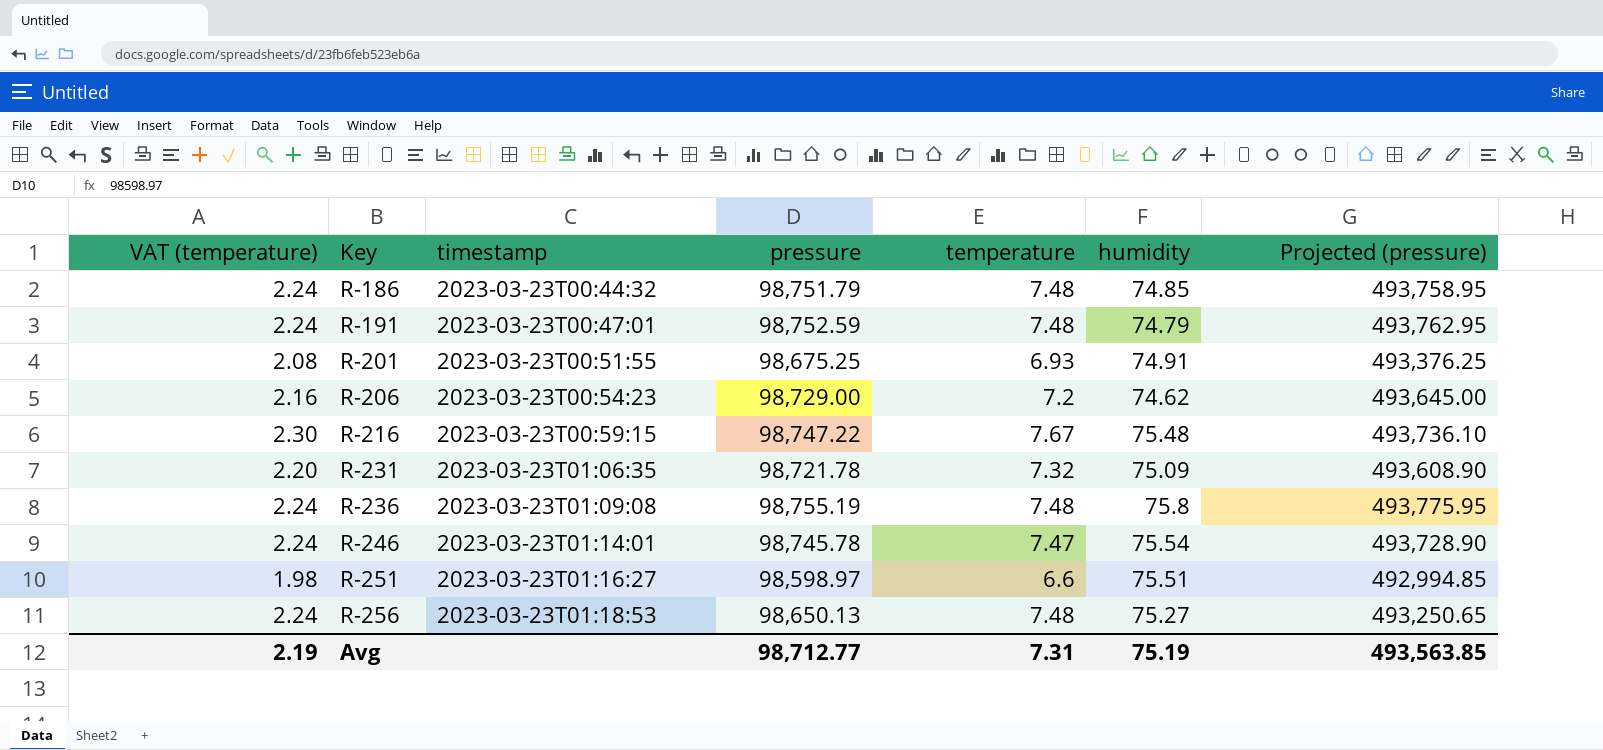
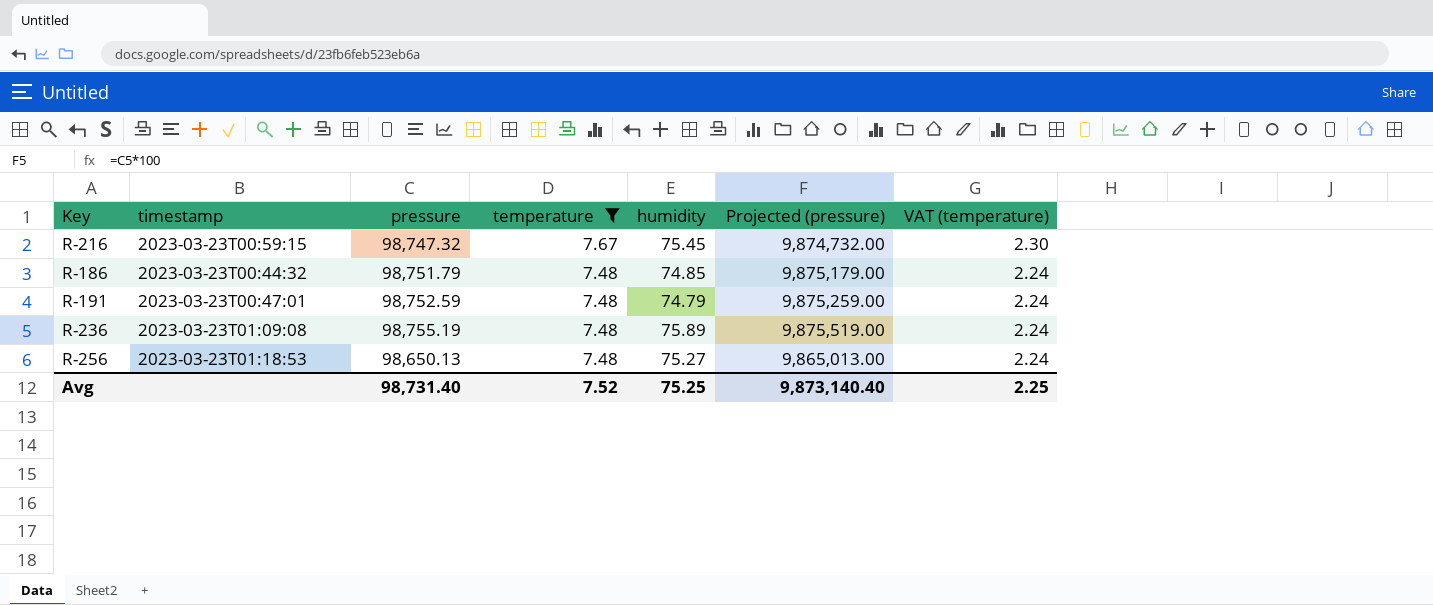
filter: none -> temperature >= 7.48
row order: Key ascending -> temperature descending
column Projected (pressure) | formula: [pressure] * 5 -> [pressure] * 100
column VAT (temperature) | position: 1 -> 7
R-216 | pressure: 98,747.22 -> 98,747.32
R-216 | humidity: 75.48 -> 75.45
R-236 | humidity: 75.8 -> 75.89
Avg | pressure: 98,712.77 -> 98,731.40
Avg | temperature: 7.31 -> 7.52
Avg | humidity: 75.19 -> 75.25
Avg | Projected (pressure): 493,563.85 -> 9,873,140.40
Avg | VAT (temperature): 2.19 -> 2.25

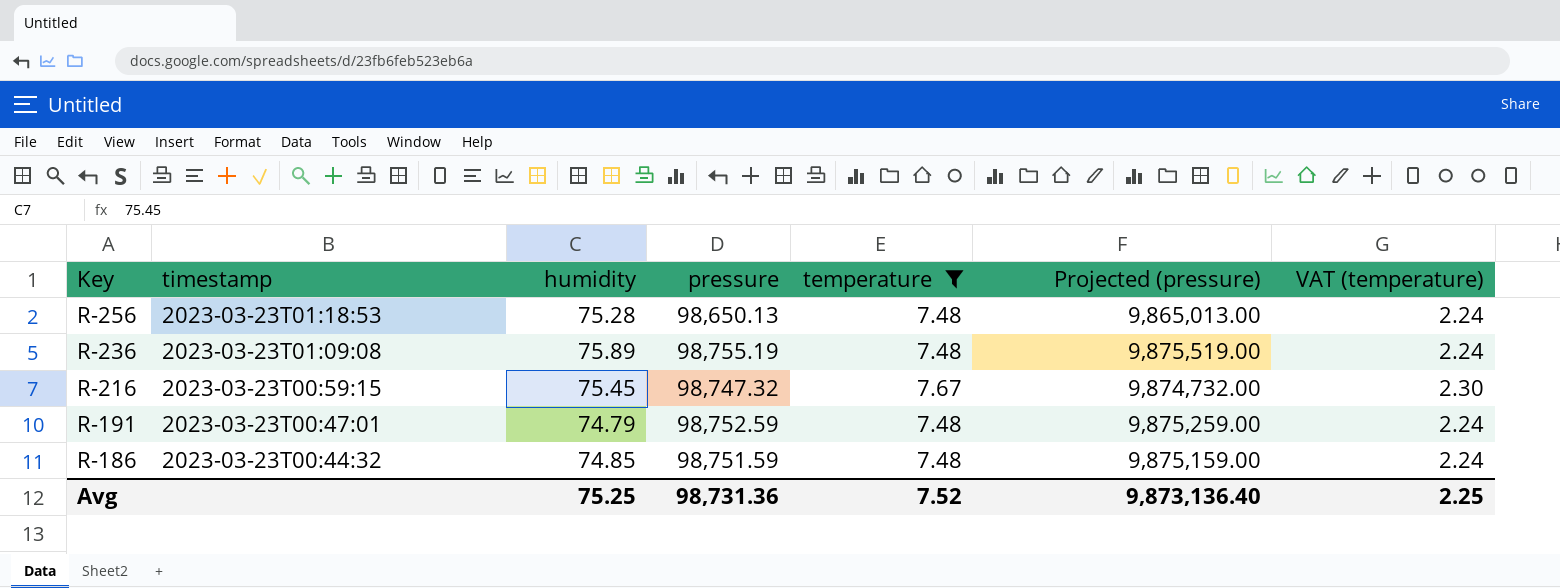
row order: temperature descending -> Key descending
column humidity | position: 5 -> 3
R-256 | humidity: 75.27 -> 75.28
R-186 | pressure: 98,751.79 -> 98,751.59
R-186 | Projected (pressure): 9,875,179.00 -> 9,875,159.00
Avg | pressure: 98,731.40 -> 98,731.36
Avg | Projected (pressure): 9,873,140.40 -> 9,873,136.40

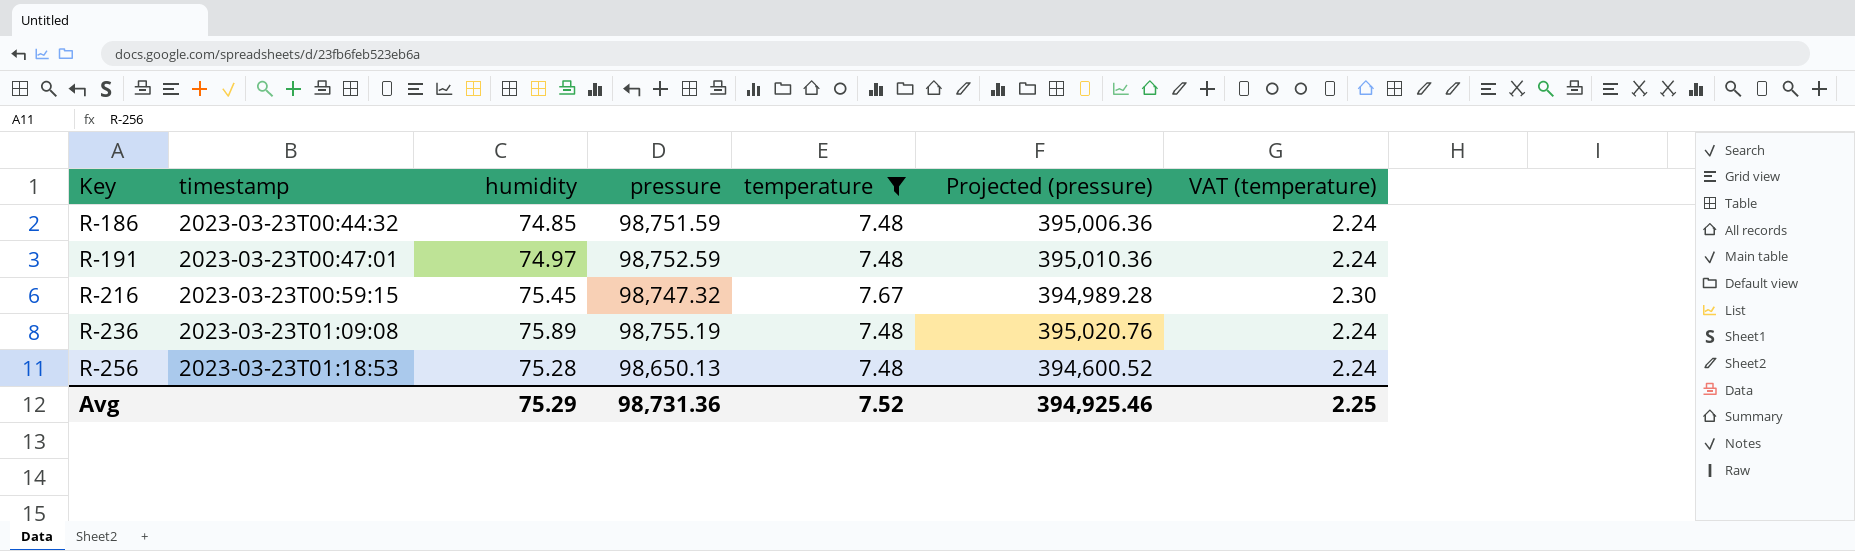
row order: Key descending -> Key ascending
column Projected (pressure) | formula: [pressure] * 100 -> [pressure] * 4
R-191 | humidity: 74.79 -> 74.97
Avg | humidity: 75.25 -> 75.29
Avg | Projected (pressure): 9,873,136.40 -> 394,925.46

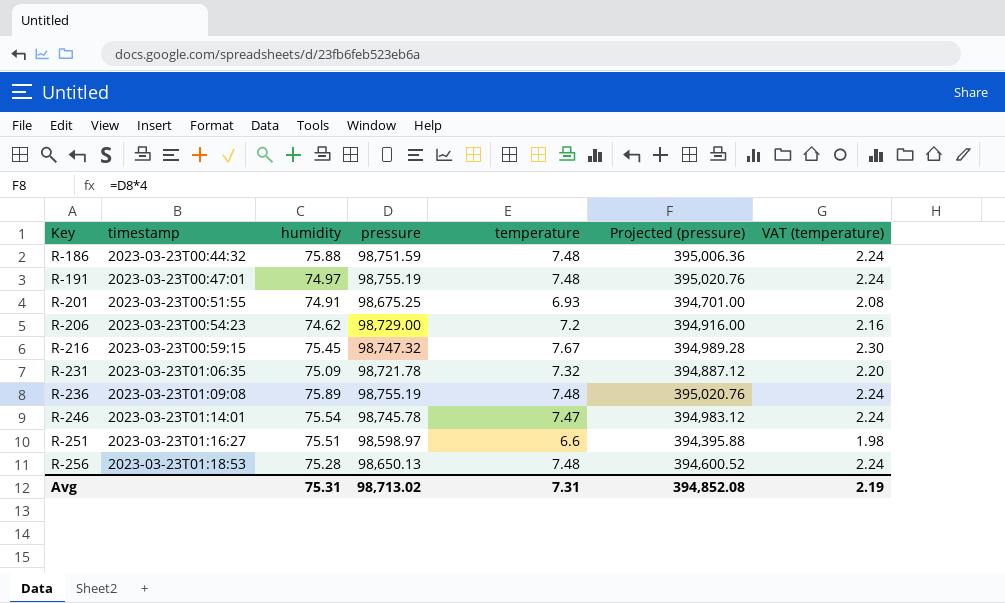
filter: temperature >= 7.48 -> none
R-186 | humidity: 74.85 -> 75.88
R-191 | pressure: 98,752.59 -> 98,755.19
R-191 | Projected (pressure): 395,010.36 -> 395,020.76
Avg | humidity: 75.29 -> 75.31
Avg | pressure: 98,731.36 -> 98,713.02
Avg | temperature: 7.52 -> 7.31
Avg | Projected (pressure): 394,925.46 -> 394,852.08
Avg | VAT (temperature): 2.25 -> 2.19

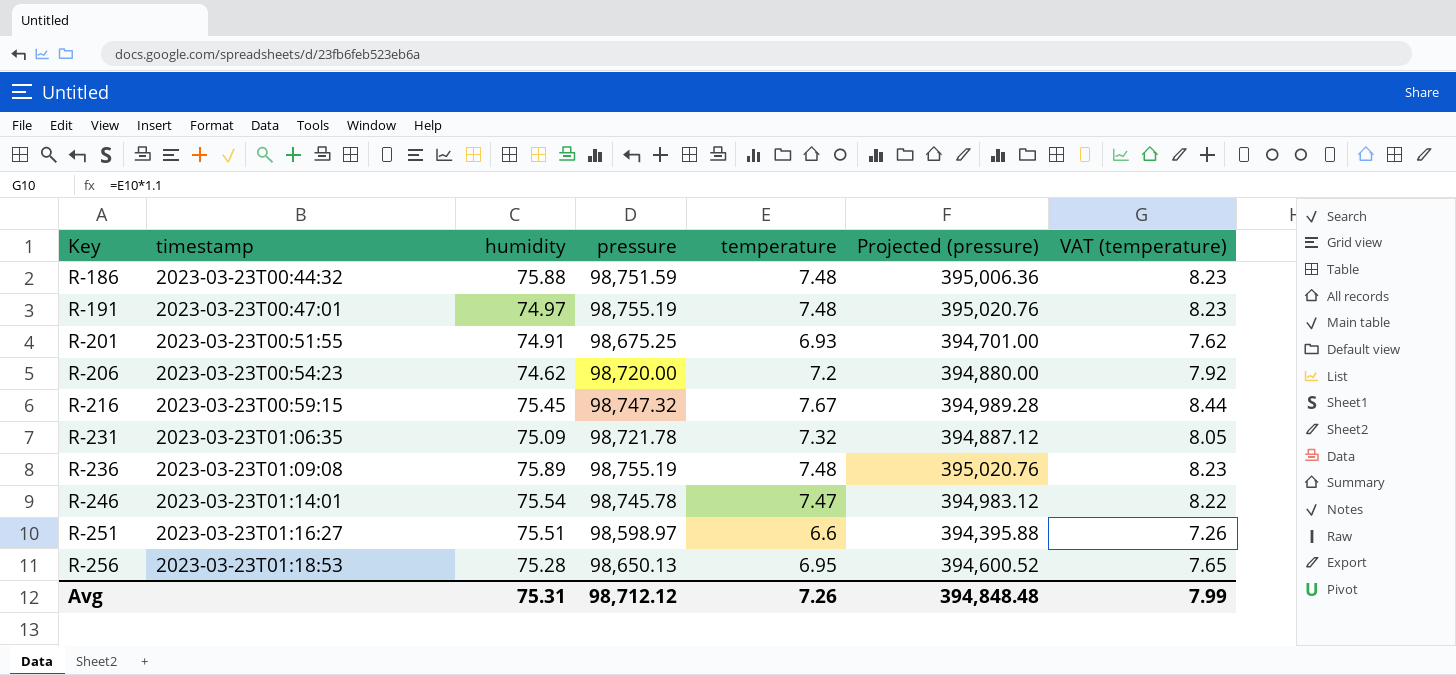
column VAT (temperature) | formula: [temperature] * 0.3 -> [temperature] * 1.1
R-206 | pressure: 98,729.00 -> 98,720.00
R-206 | Projected (pressure): 394,916.00 -> 394,880.00
R-256 | temperature: 7.48 -> 6.95
Avg | pressure: 98,713.02 -> 98,712.12
Avg | temperature: 7.31 -> 7.26
Avg | Projected (pressure): 394,852.08 -> 394,848.48
Avg | VAT (temperature): 2.19 -> 7.99

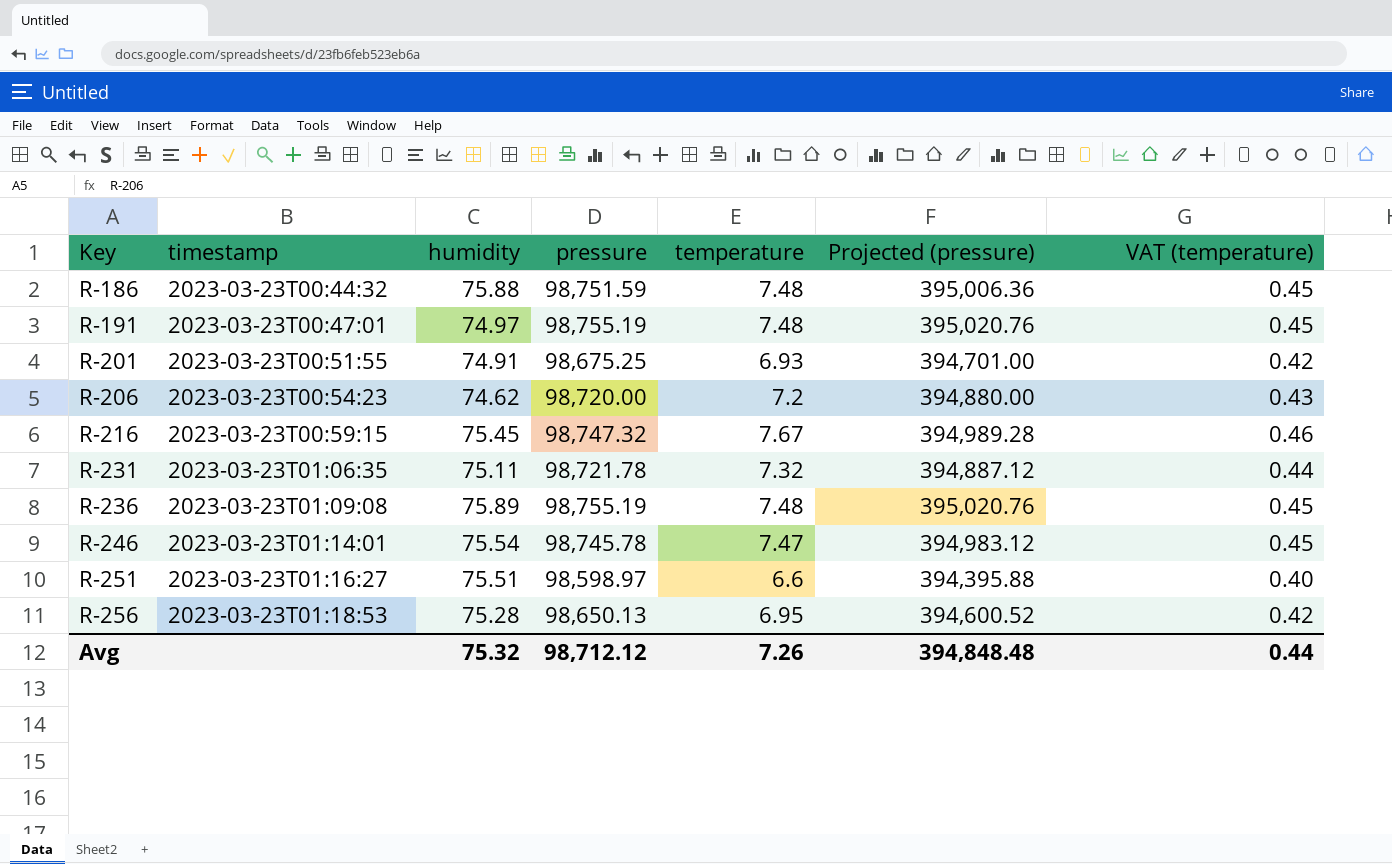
column VAT (temperature) | formula: [temperature] * 1.1 -> [temperature] * 0.06
R-231 | humidity: 75.09 -> 75.11
Avg | humidity: 75.31 -> 75.32
Avg | VAT (temperature): 7.99 -> 0.44

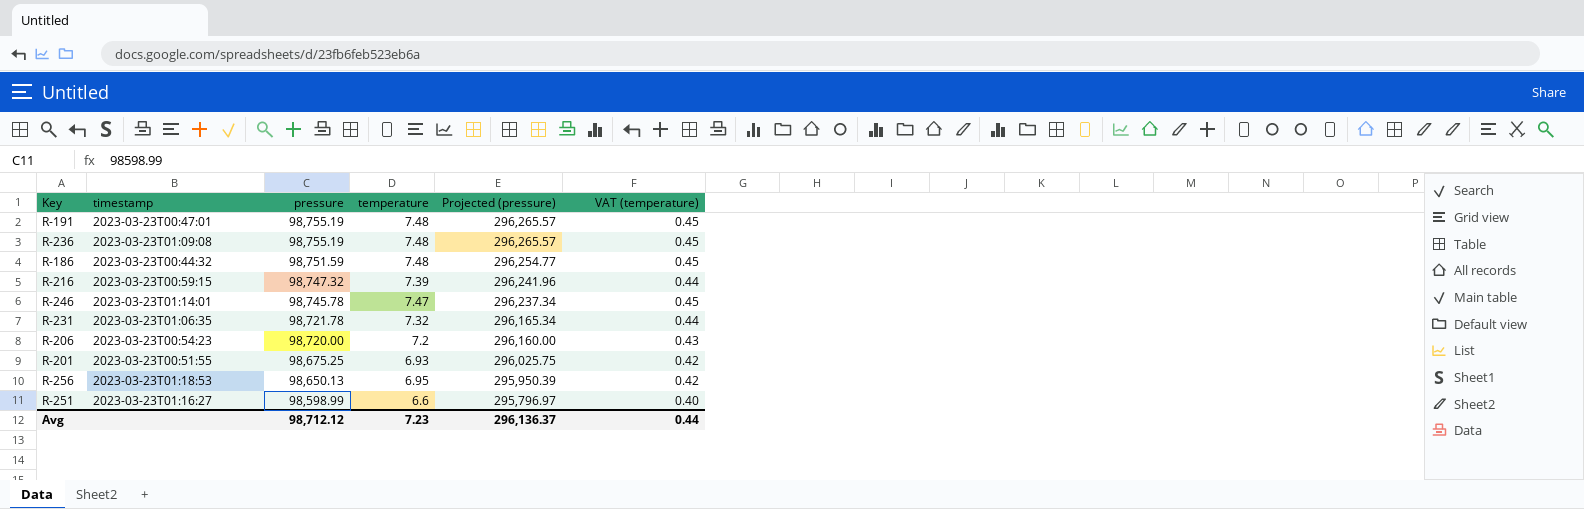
row order: Key ascending -> pressure descending
column humidity | position: 3 -> none
column Projected (pressure) | formula: [pressure] * 4 -> [pressure] * 3
R-216 | temperature: 7.67 -> 7.39
R-216 | VAT (temperature): 0.46 -> 0.44
R-251 | pressure: 98,598.97 -> 98,598.99
Avg | temperature: 7.26 -> 7.23
Avg | Projected (pressure): 394,848.48 -> 296,136.37

